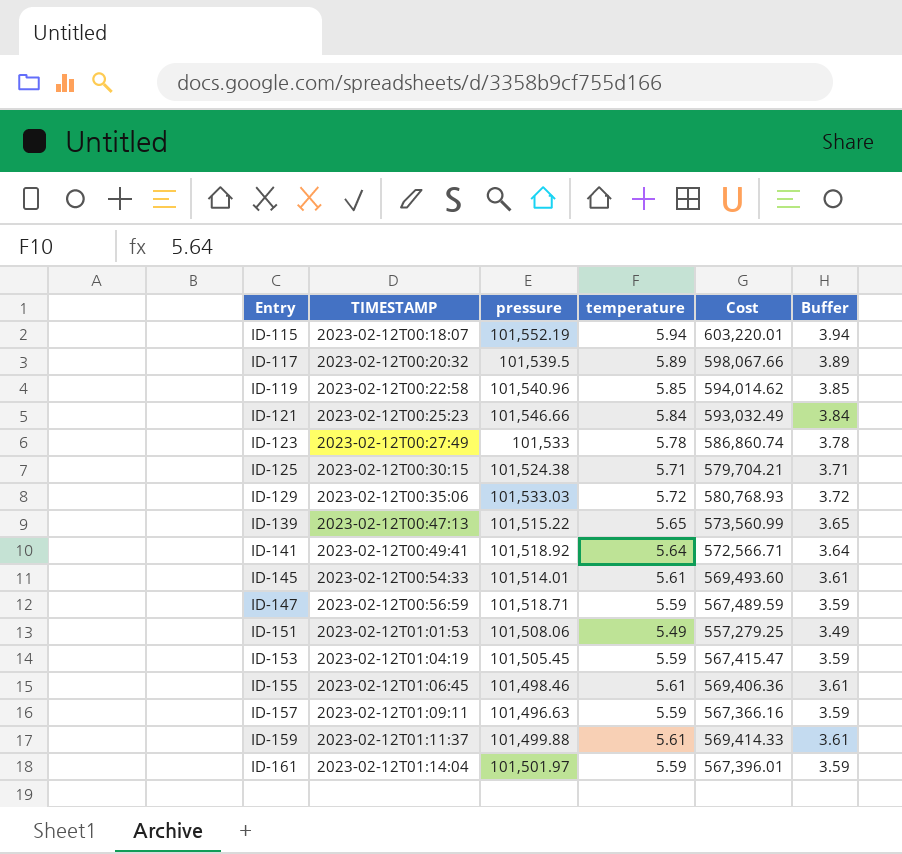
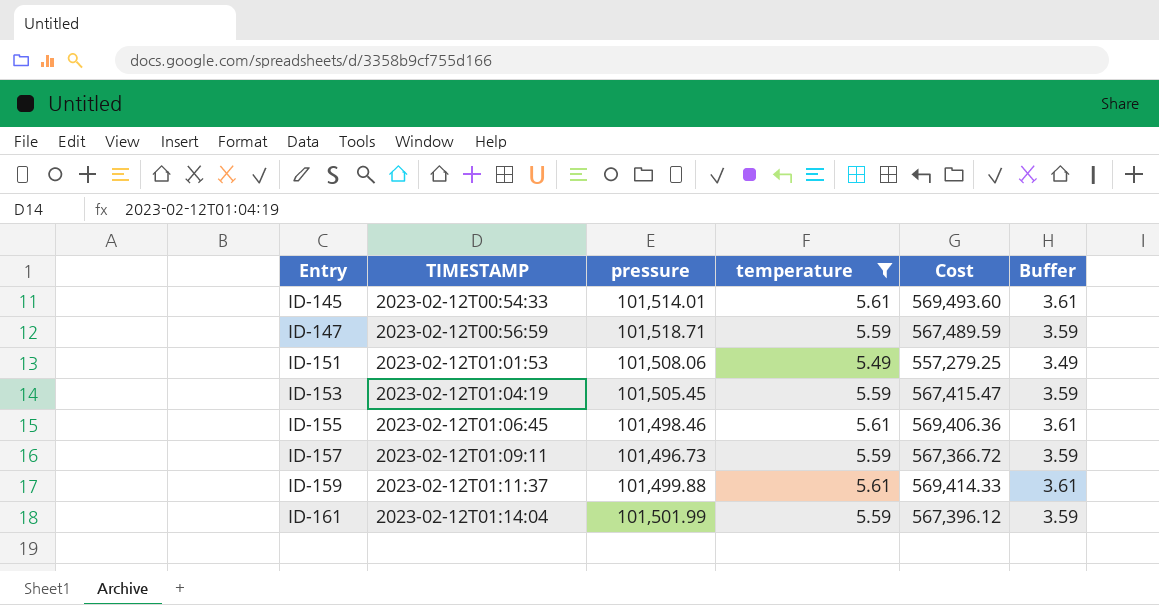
filter: none -> temperature <= 5.61
ID-157 | pressure: 101,496.63 -> 101,496.73
ID-157 | Cost: 567,366.16 -> 567,366.72
ID-161 | pressure: 101,501.97 -> 101,501.99
ID-161 | Cost: 567,396.01 -> 567,396.12

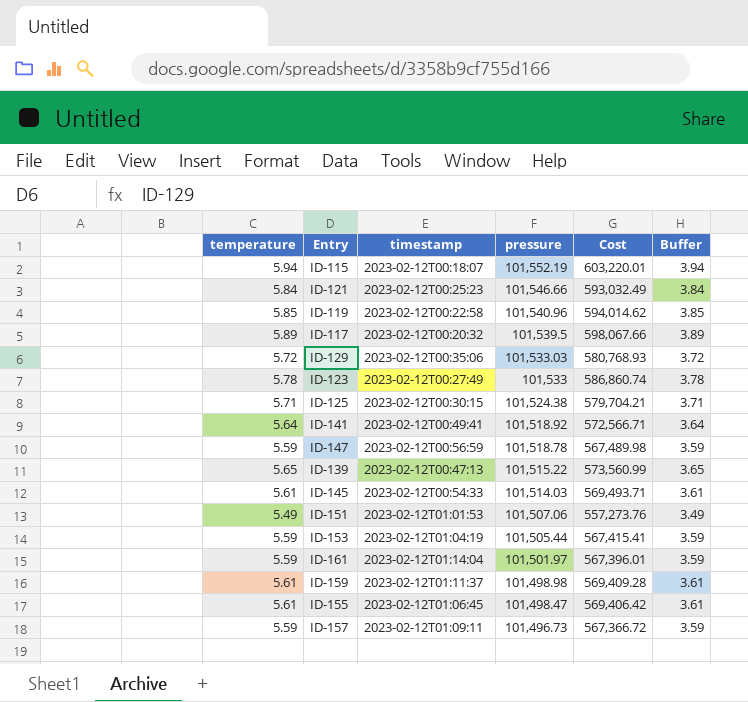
filter: temperature <= 5.61 -> none
row order: Entry ascending -> pressure descending
column temperature | position: 4 -> 1
column name: TIMESTAMP -> timestamp
ID-147 | pressure: 101,518.71 -> 101,518.78
ID-147 | Cost: 567,489.59 -> 567,489.98
ID-145 | pressure: 101,514.01 -> 101,514.03
ID-145 | Cost: 569,493.60 -> 569,493.71
ID-151 | pressure: 101,508.06 -> 101,507.06
ID-151 | Cost: 557,279.25 -> 557,273.76
ID-153 | pressure: 101,505.45 -> 101,505.44
ID-153 | Cost: 567,415.47 -> 567,415.41
ID-161 | pressure: 101,501.99 -> 101,501.97
ID-161 | Cost: 567,396.12 -> 567,396.01
ID-159 | pressure: 101,499.88 -> 101,498.98
ID-159 | Cost: 569,414.33 -> 569,409.28
ID-155 | pressure: 101,498.46 -> 101,498.47
ID-155 | Cost: 569,406.36 -> 569,406.42

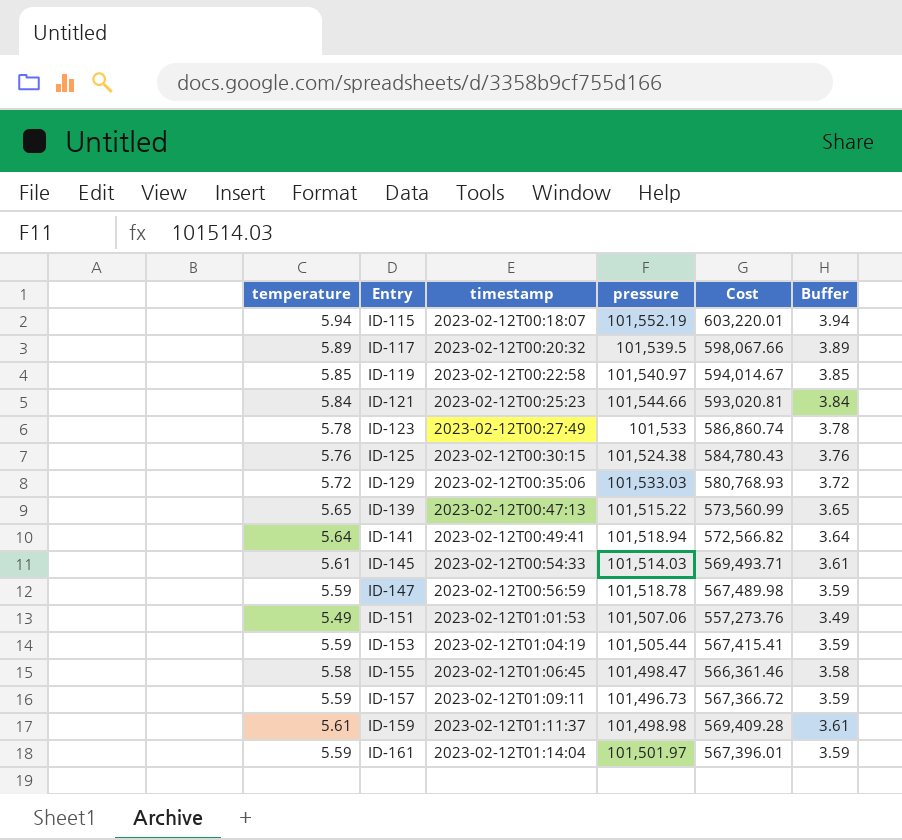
row order: pressure descending -> Entry ascending
ID-119 | pressure: 101,540.96 -> 101,540.97
ID-119 | Cost: 594,014.62 -> 594,014.67
ID-121 | pressure: 101,546.66 -> 101,544.66
ID-121 | Cost: 593,032.49 -> 593,020.81
ID-125 | temperature: 5.71 -> 5.76
ID-125 | Cost: 579,704.21 -> 584,780.43
ID-125 | Buffer: 3.71 -> 3.76
ID-141 | pressure: 101,518.92 -> 101,518.94
ID-141 | Cost: 572,566.71 -> 572,566.82
ID-155 | temperature: 5.61 -> 5.58
ID-155 | Cost: 569,406.42 -> 566,361.46
ID-155 | Buffer: 3.61 -> 3.58

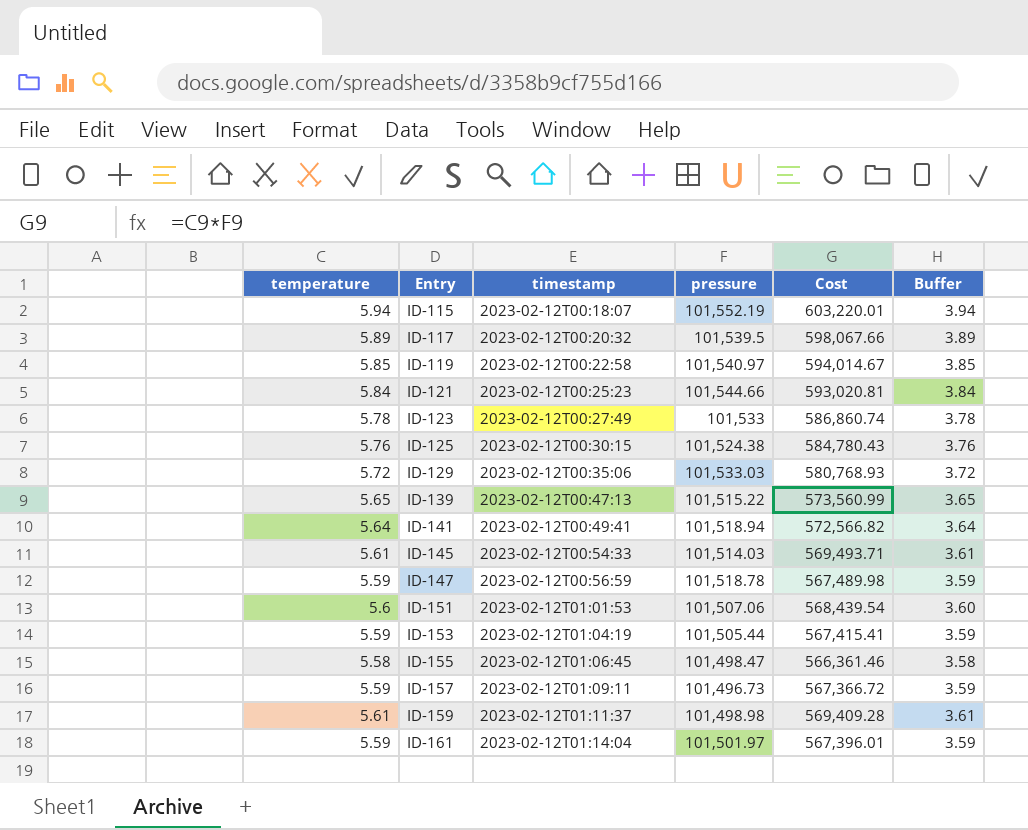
ID-151 | temperature: 5.49 -> 5.6
ID-151 | Cost: 557,273.76 -> 568,439.54
ID-151 | Buffer: 3.49 -> 3.60

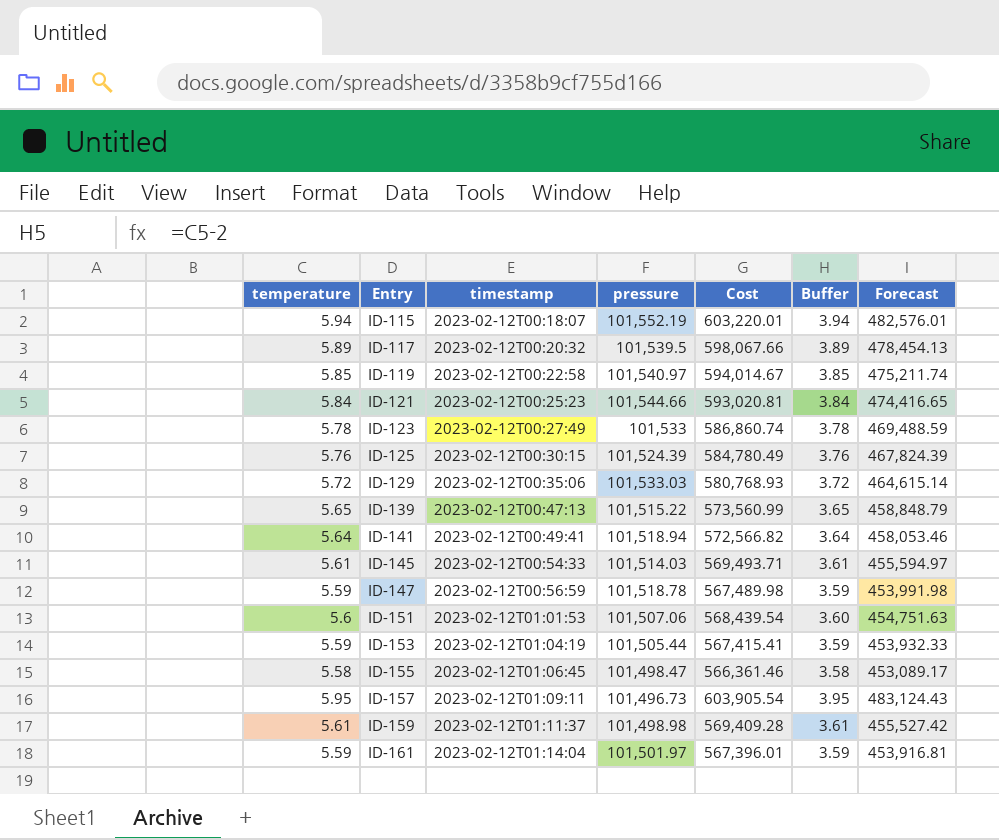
column Forecast | formula: none -> [Cost] * 0.8
ID-125 | pressure: 101,524.38 -> 101,524.39
ID-125 | Cost: 584,780.43 -> 584,780.49
ID-157 | temperature: 5.59 -> 5.95
ID-157 | Cost: 567,366.72 -> 603,905.54
ID-157 | Buffer: 3.59 -> 3.95

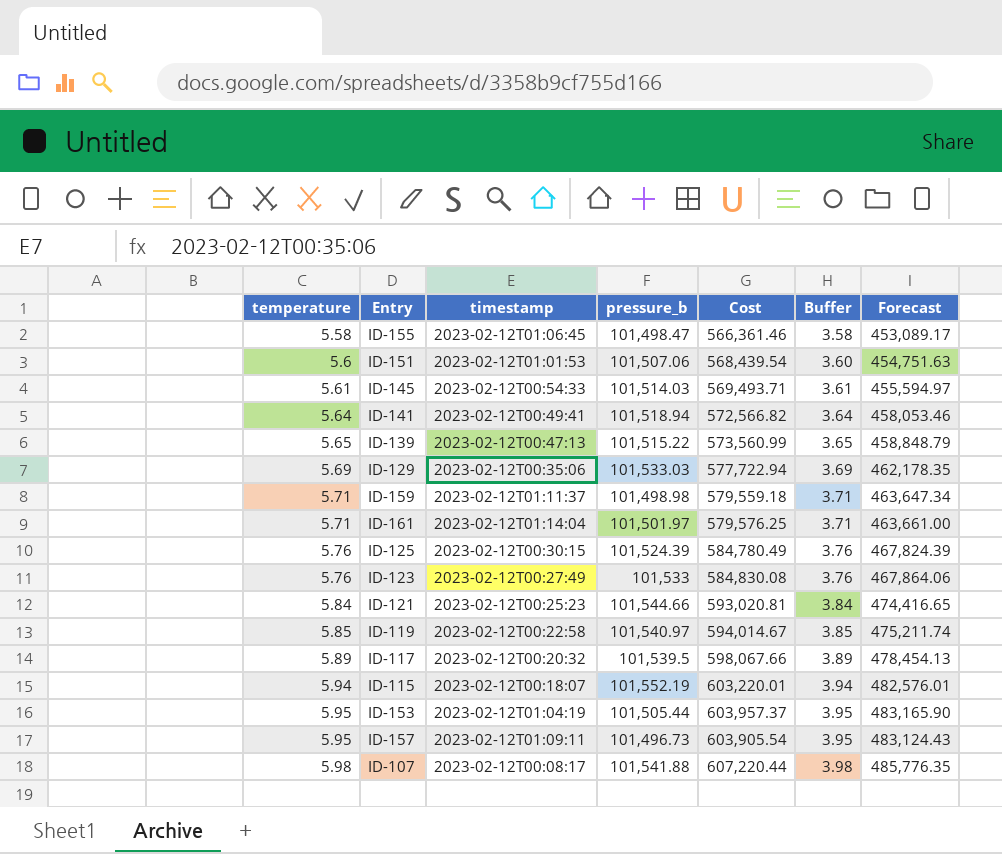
row order: Entry ascending -> temperature ascending
column name: pressure -> pressure_b
row ID-147: 5.59 | 2023-02-12T00:56:59 | 101,518.78 | 567,489.98 | 3.59 | 453,991.98 -> none
ID-129 | temperature: 5.72 -> 5.69
ID-129 | Cost: 580,768.93 -> 577,722.94
ID-129 | Buffer: 3.72 -> 3.69
ID-129 | Forecast: 464,615.14 -> 462,178.35
ID-159 | temperature: 5.61 -> 5.71
ID-159 | Cost: 569,409.28 -> 579,559.18
ID-159 | Buffer: 3.61 -> 3.71
ID-159 | Forecast: 455,527.42 -> 463,647.34
ID-161 | temperature: 5.59 -> 5.71
ID-161 | Cost: 567,396.01 -> 579,576.25
ID-161 | Buffer: 3.59 -> 3.71
ID-161 | Forecast: 453,916.81 -> 463,661.00
ID-123 | temperature: 5.78 -> 5.76
ID-123 | Cost: 586,860.74 -> 584,830.08
ID-123 | Buffer: 3.78 -> 3.76
ID-123 | Forecast: 469,488.59 -> 467,864.06
ID-153 | temperature: 5.59 -> 5.95
ID-153 | Cost: 567,415.41 -> 603,957.37
ID-153 | Buffer: 3.59 -> 3.95
ID-153 | Forecast: 453,932.33 -> 483,165.90
row ID-107: none -> 5.98 | 2023-02-12T00:08:17 | 101,541.88 | 607,220.44 | 3.98 | 485,776.35

